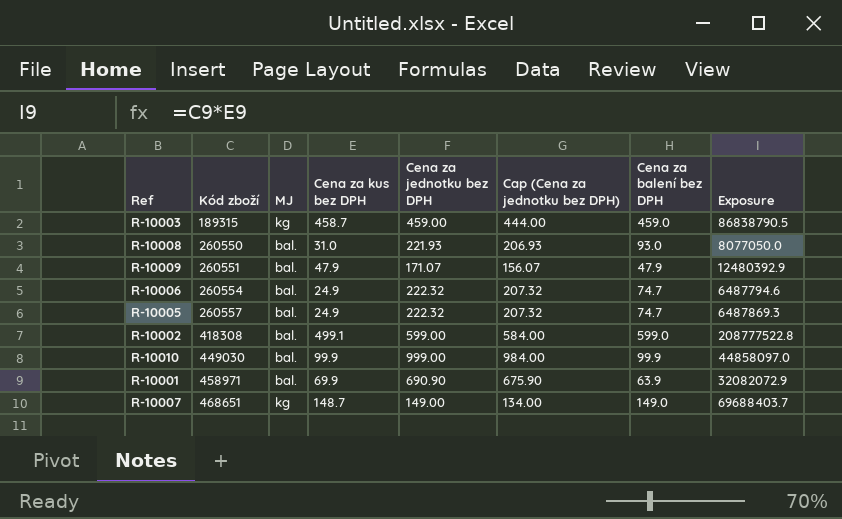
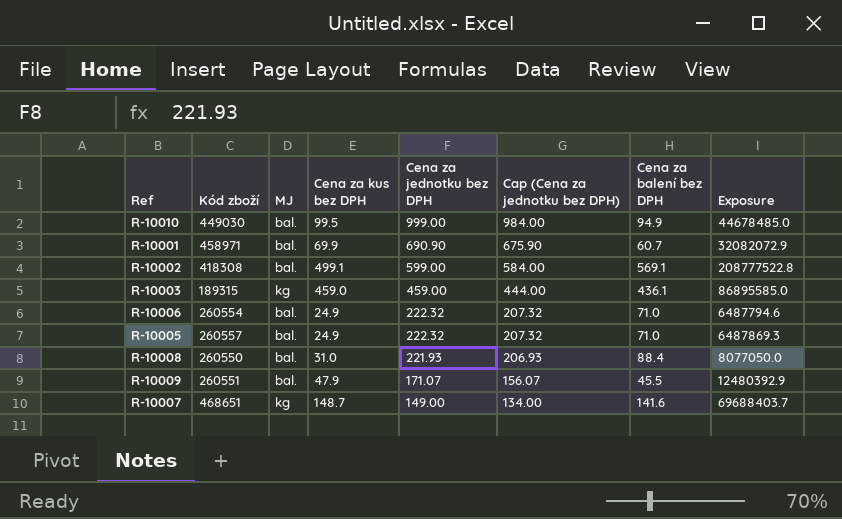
row order: Kód zboží ascending -> Cena za jednotku bez DPH descending
R-10010 | Cena za kus bez DPH: 99.9 -> 99.5
R-10010 | Cena za balení bez DPH: 99.9 -> 94.9
R-10010 | Exposure: 44858097.0 -> 44678485.0
R-10001 | Cena za balení bez DPH: 63.9 -> 60.7
R-10002 | Cena za balení bez DPH: 599.0 -> 569.1
R-10003 | Cena za kus bez DPH: 458.7 -> 459.0
R-10003 | Cena za balení bez DPH: 459.0 -> 436.1
R-10003 | Exposure: 86838790.5 -> 86895585.0
R-10006 | Cena za balení bez DPH: 74.7 -> 71.0
R-10005 | Cena za balení bez DPH: 74.7 -> 71.0
R-10008 | Cena za balení bez DPH: 93.0 -> 88.4
R-10009 | Cena za balení bez DPH: 47.9 -> 45.5
R-10007 | Cena za balení bez DPH: 149.0 -> 141.6

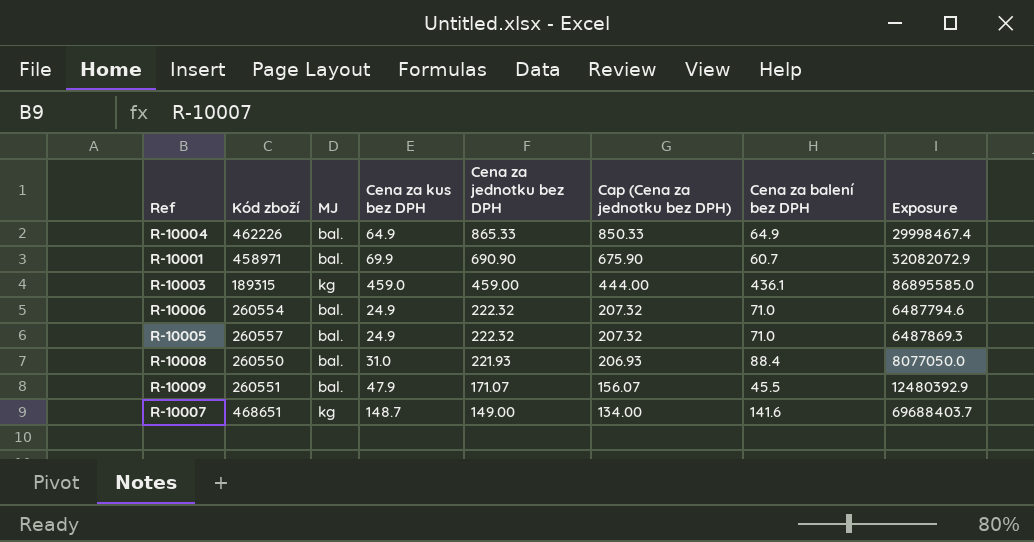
row R-10010: 449030 | bal. | 99.5 | 999.00 | 984.00 | 94.9 | 44678485.0 -> none
row R-10002: 418308 | bal. | 499.1 | 599.00 | 584.00 | 569.1 | 208777522.8 -> none
row R-10004: none -> 462226 | bal. | 64.9 | 865.33 | 850.33 | 64.9 | 29998467.4

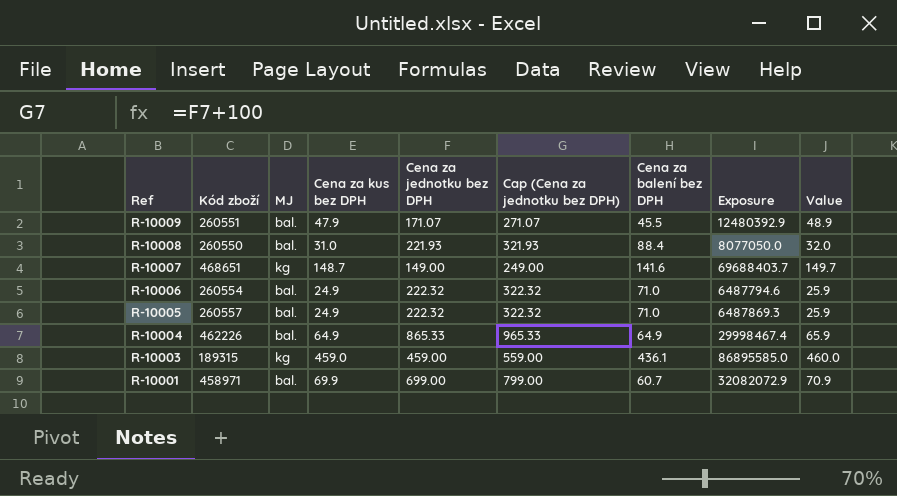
row order: Cena za jednotku bez DPH descending -> Ref descending
column Cap (Cena za jednotku bez DPH) | formula: [Cena za jednotku bez DPH] - 15 -> [Cena za jednotku bez DPH] + 100
column Value | formula: none -> [Cena za kus bez DPH] + 1
R-10001 | Cena za jednotku bez DPH: 690.90 -> 699.00

